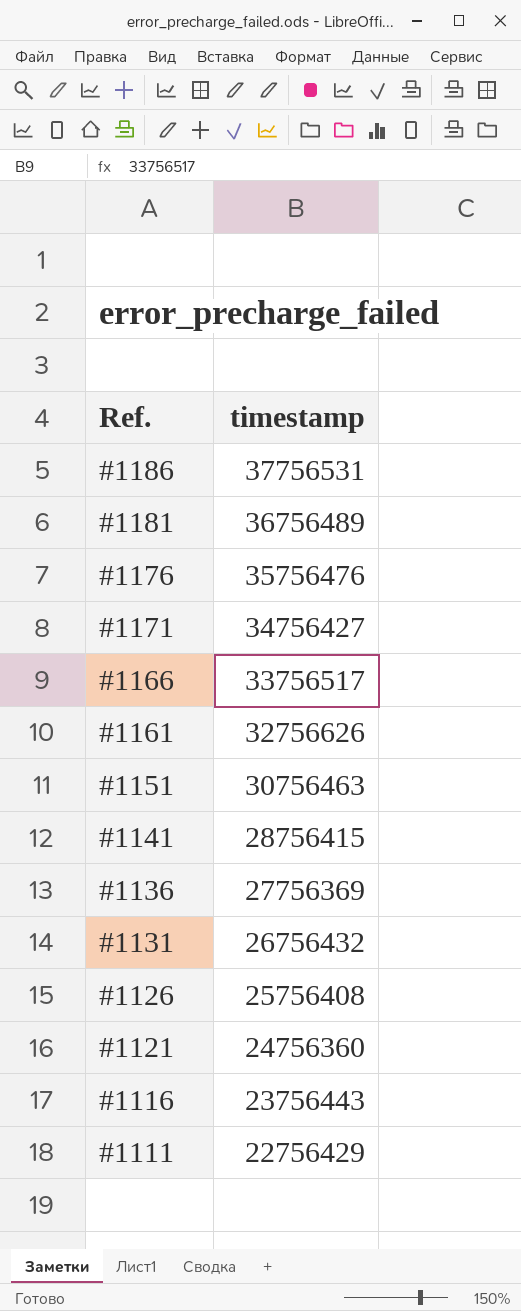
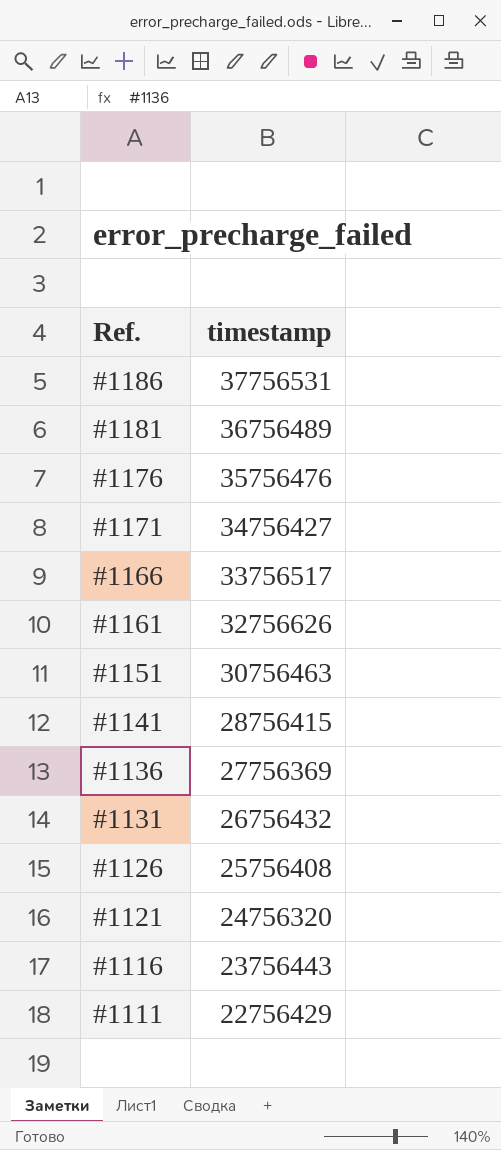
#1121 | timestamp: 24756360 -> 24756320

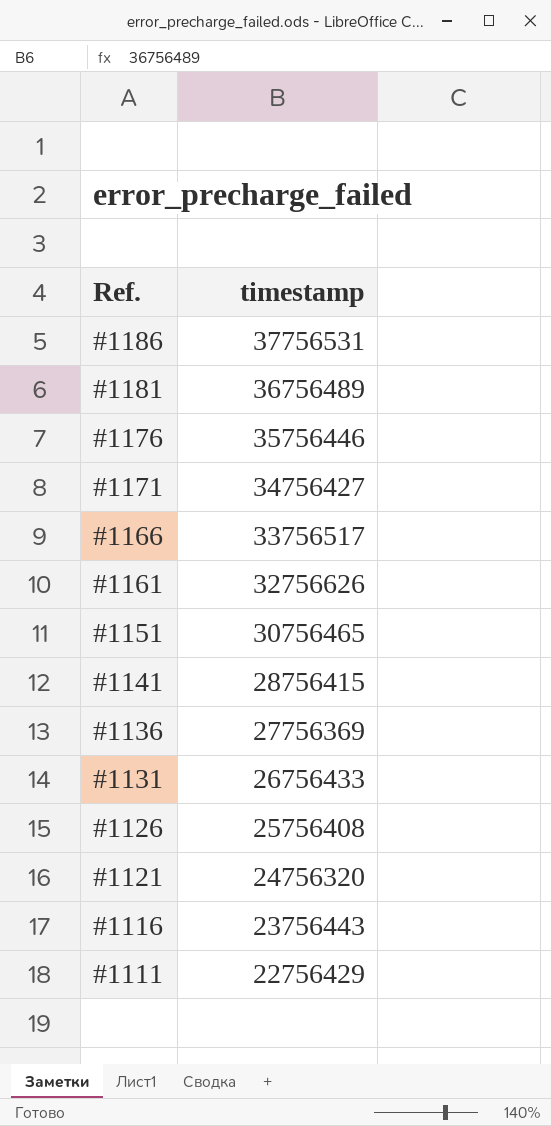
#1176 | timestamp: 35756476 -> 35756446
#1151 | timestamp: 30756463 -> 30756465
#1131 | timestamp: 26756432 -> 26756433

